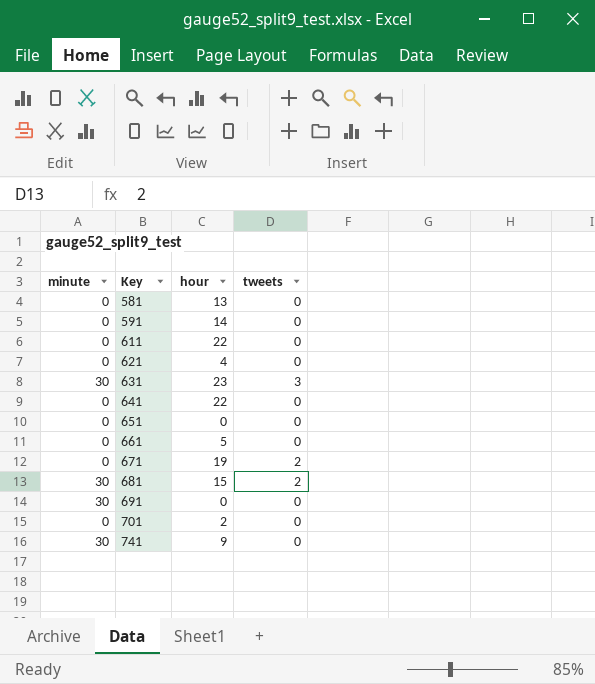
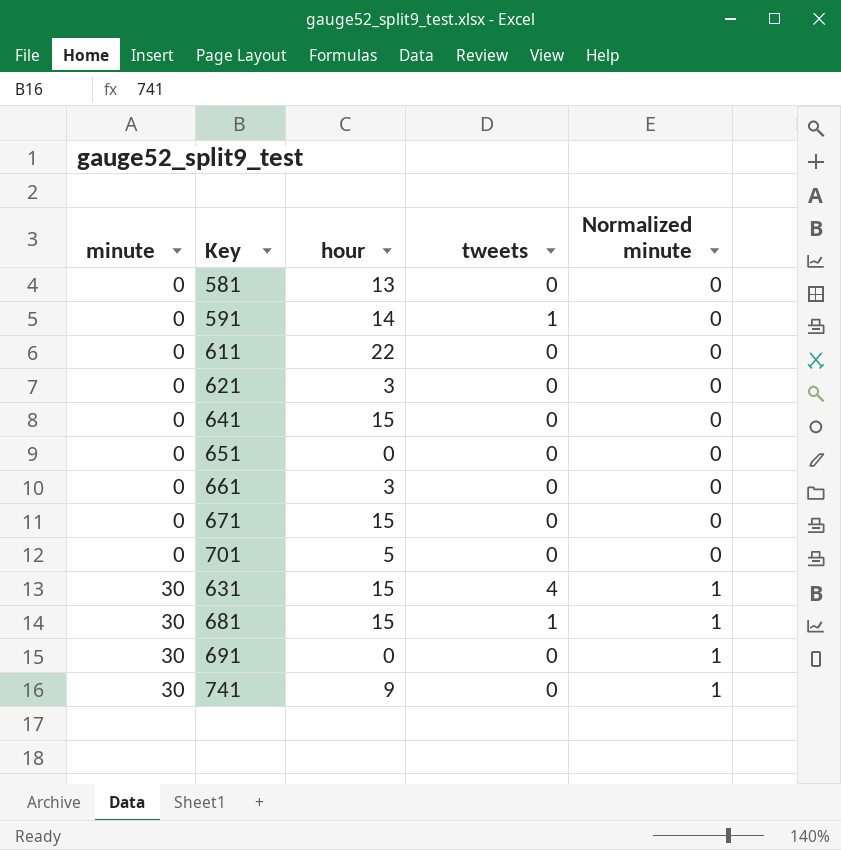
row order: Key ascending -> minute ascending
column Normalized minute | position: none -> 5
591 | tweets: 0 -> 1
621 | hour: 4 -> 3
641 | hour: 22 -> 15
661 | hour: 5 -> 3
671 | hour: 19 -> 15
671 | tweets: 2 -> 0
701 | hour: 2 -> 5
631 | hour: 23 -> 15
631 | tweets: 3 -> 4
681 | tweets: 2 -> 1

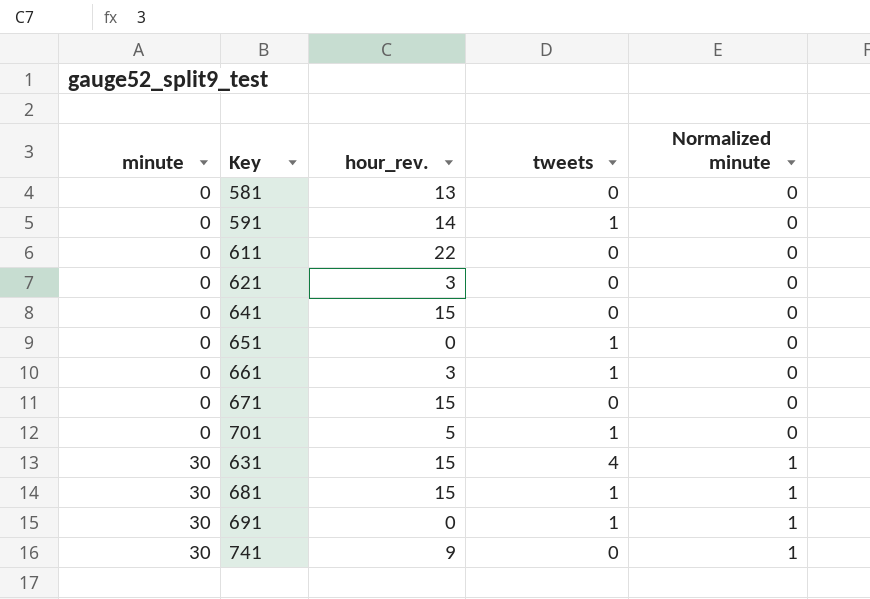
column name: hour -> hour_rev.
651 | tweets: 0 -> 1
661 | tweets: 0 -> 1
701 | tweets: 0 -> 1
691 | tweets: 0 -> 1

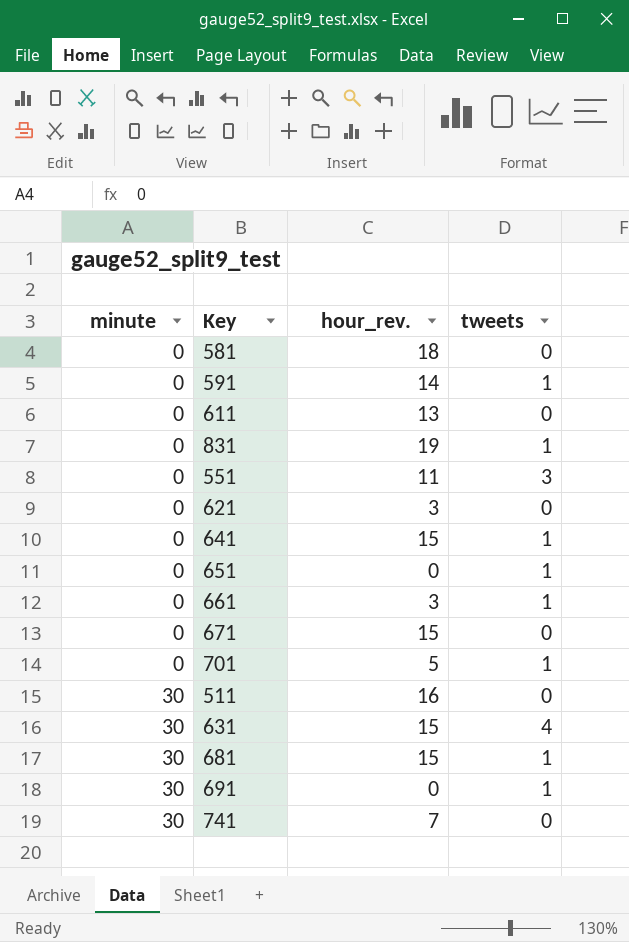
column Normalized minute | position: 5 -> none
581 | hour_rev.: 13 -> 18
611 | hour_rev.: 22 -> 13
row 831: none -> 0 | 19 | 1
row 551: none -> 0 | 11 | 3
641 | tweets: 0 -> 1
row 511: none -> 30 | 16 | 0
741 | hour_rev.: 9 -> 7

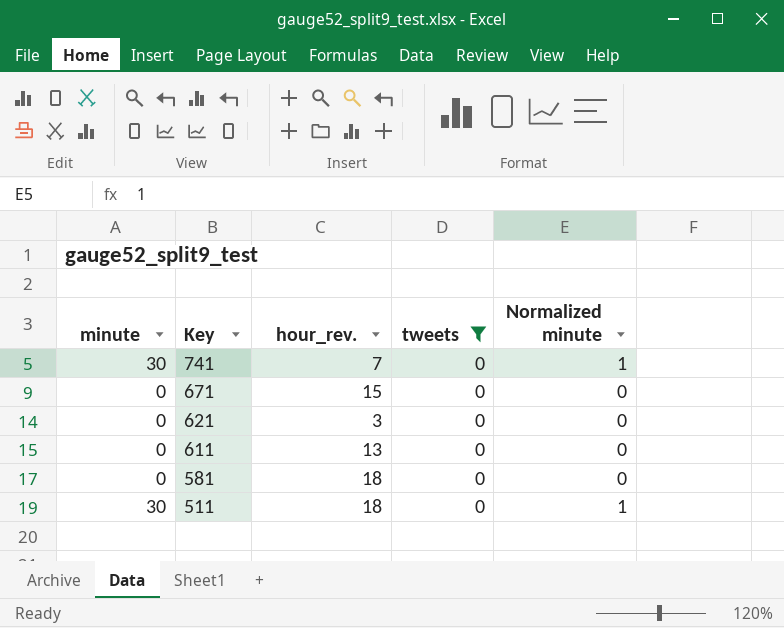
filter: none -> tweets = 0
row order: minute ascending -> Key descending
column Normalized minute | position: none -> 5
511 | hour_rev.: 16 -> 18

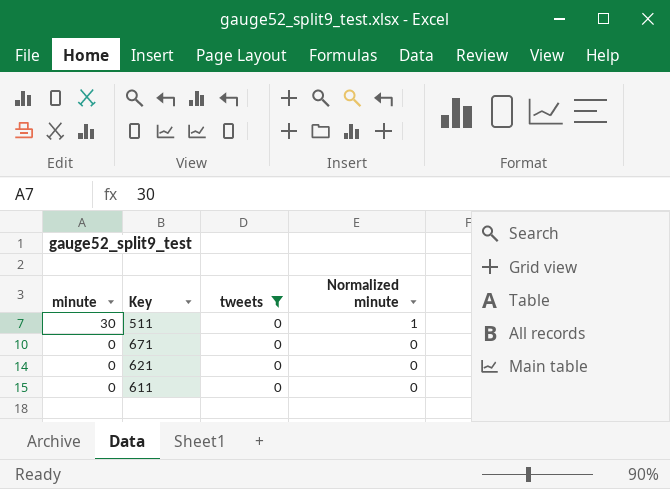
row order: Key descending -> minute descending
column hour_rev. | position: 3 -> none
row 741: 30 | 7 | 0 | 1 -> none
row 581: 0 | 18 | 0 | 0 -> none

